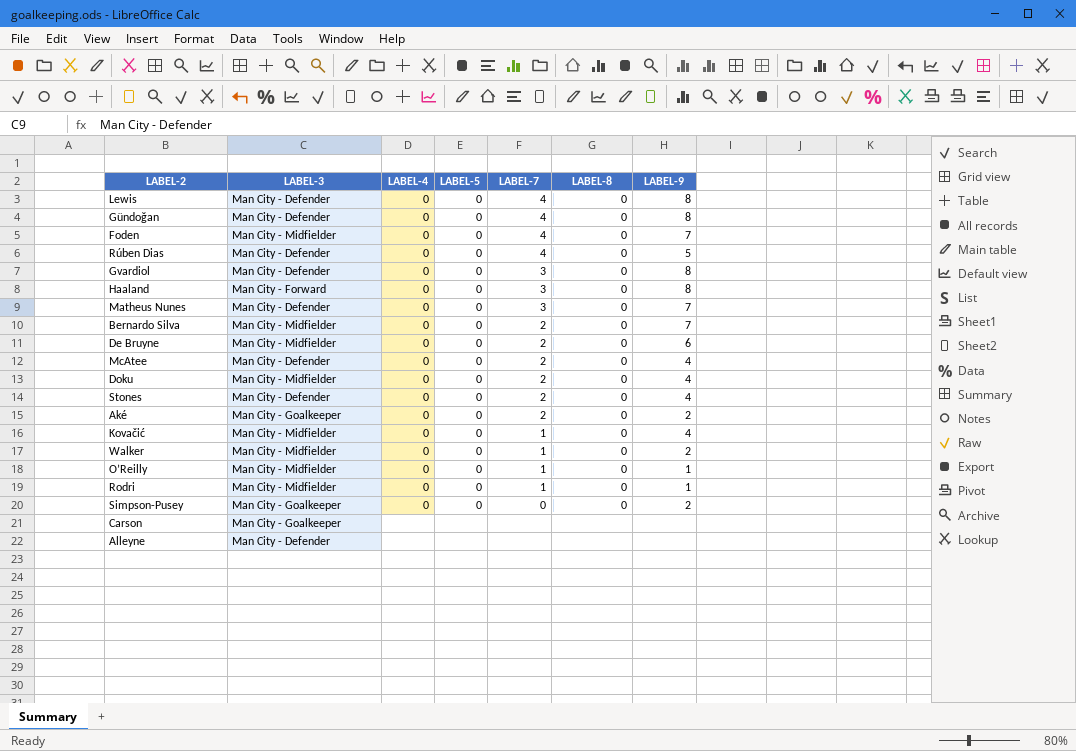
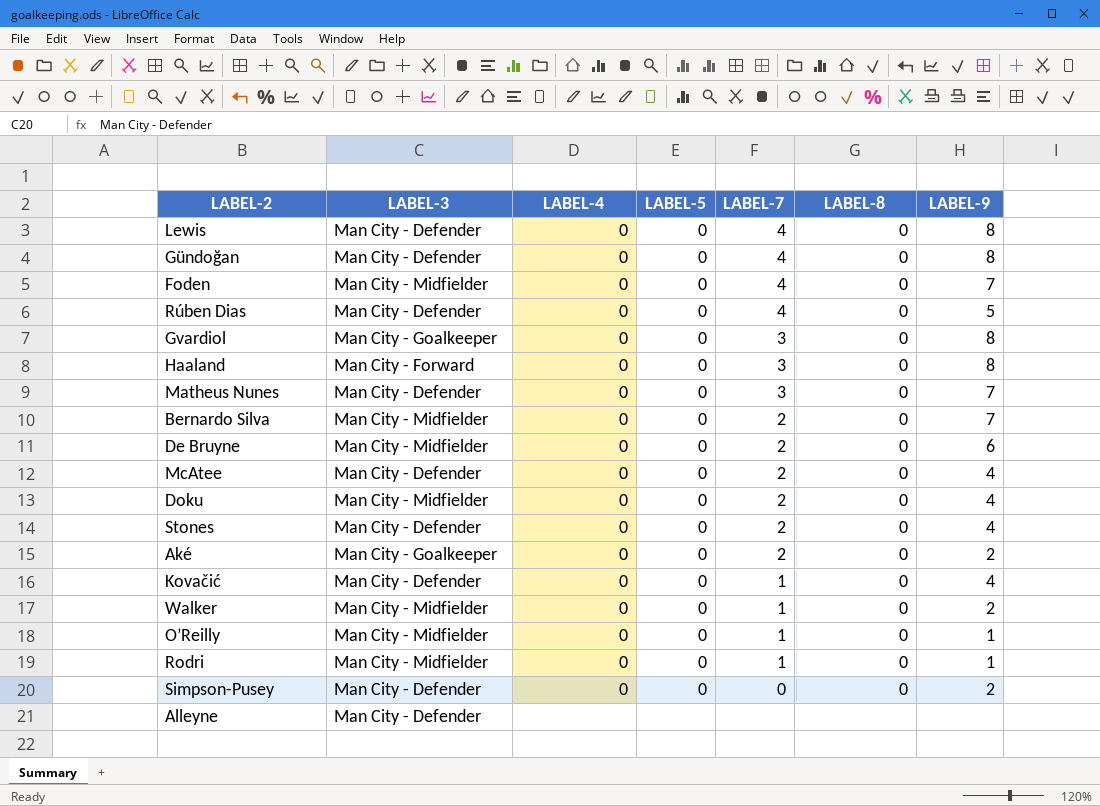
row Carson: Man City - Goalkeeper | none | none | none | none | none -> none
Gvardiol | LABEL-3: Man City - Defender -> Man City - Goalkeeper
Kovačić | LABEL-3: Man City - Midfielder -> Man City - Defender
Simpson-Pusey | LABEL-3: Man City - Goalkeeper -> Man City - Defender

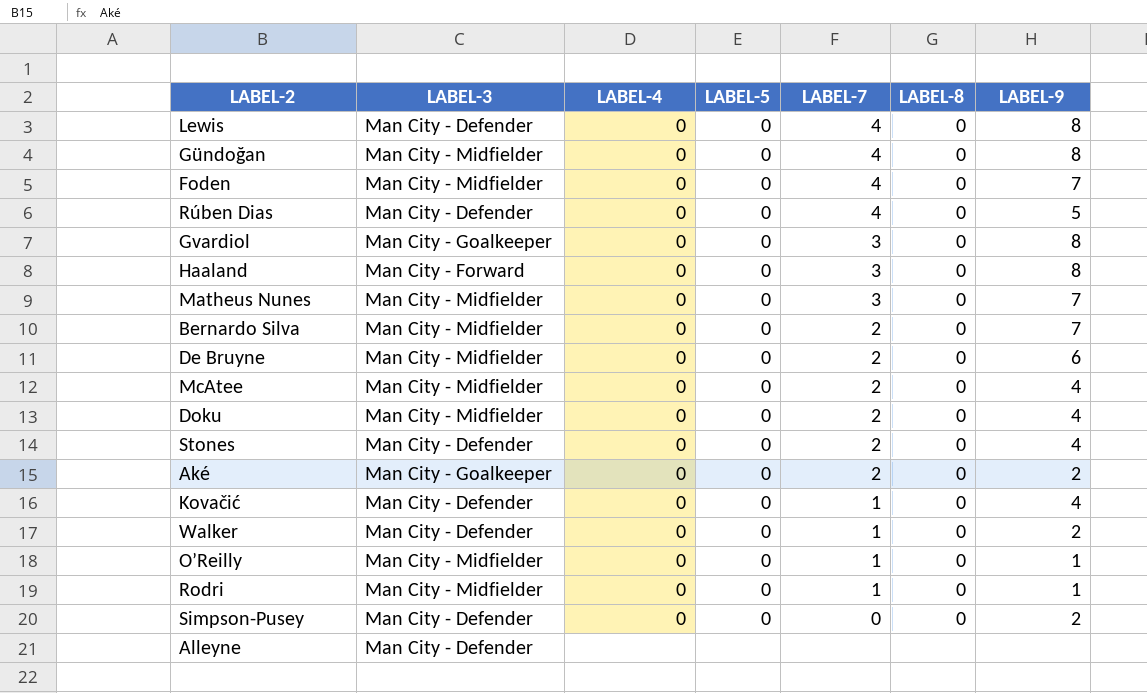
Gündoğan | LABEL-3: Man City - Defender -> Man City - Midfielder
Matheus Nunes | LABEL-3: Man City - Defender -> Man City - Midfielder
McAtee | LABEL-3: Man City - Defender -> Man City - Midfielder
Walker | LABEL-3: Man City - Midfielder -> Man City - Defender

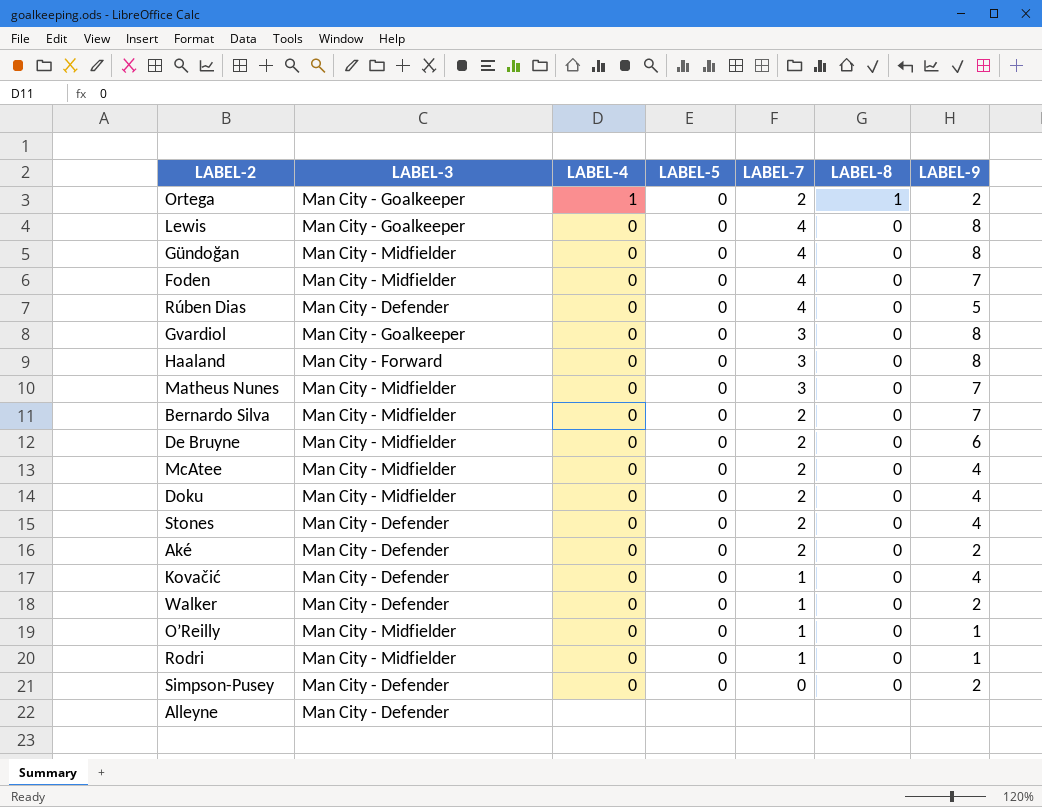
row Ortega: none -> Man City - Goalkeeper | 1 | 0 | 2 | 1 | 2
Lewis | LABEL-3: Man City - Defender -> Man City - Goalkeeper
Aké | LABEL-3: Man City - Goalkeeper -> Man City - Defender

